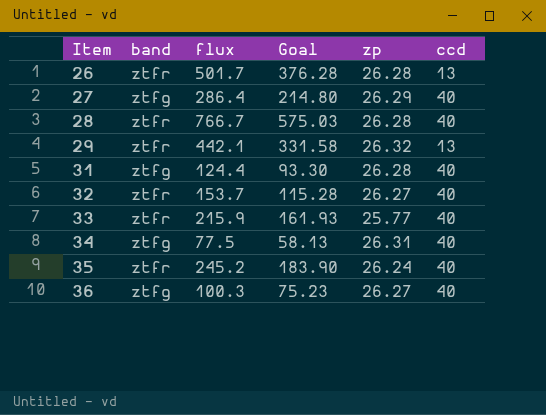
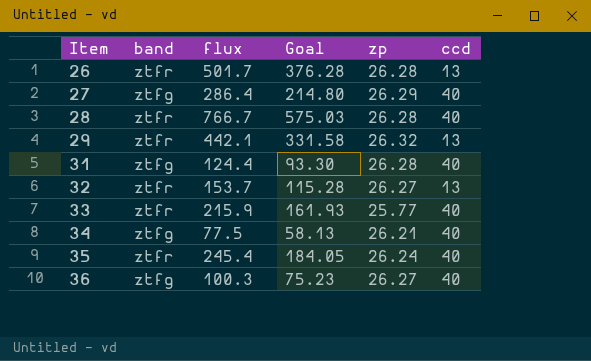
32 | ccd: 40 -> 13
34 | zp: 26.31 -> 26.21
35 | flux: 245.2 -> 245.4
35 | Goal: 183.90 -> 184.05

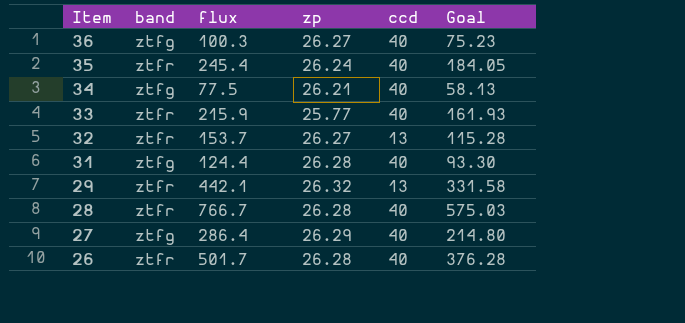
row order: Item ascending -> Item descending
column Goal | position: 4 -> 6
26 | ccd: 13 -> 40

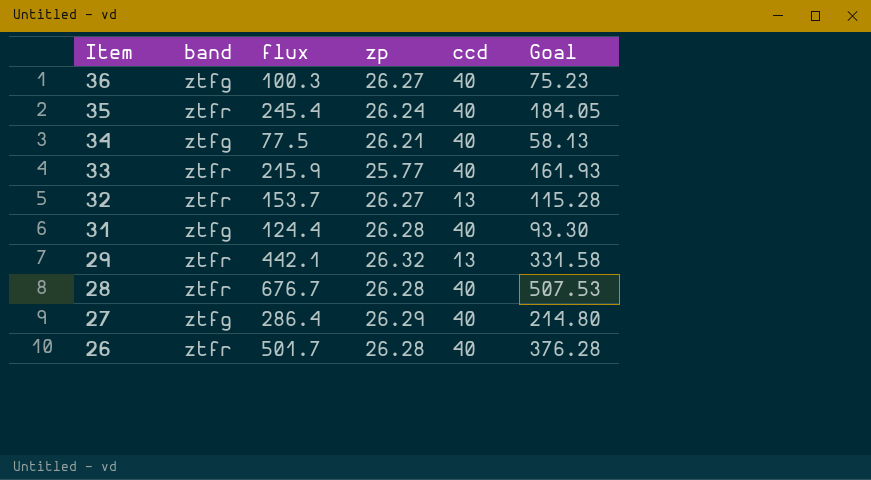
28 | flux: 766.7 -> 676.7
28 | Goal: 575.03 -> 507.53

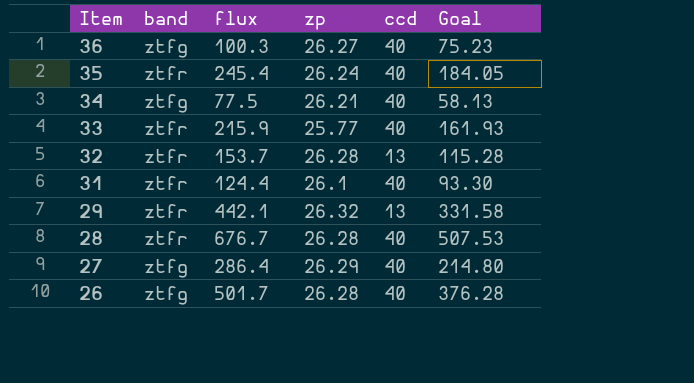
32 | zp: 26.27 -> 26.28
31 | band: ztfg -> ztfr
31 | zp: 26.28 -> 26.1
26 | band: ztfr -> ztfg

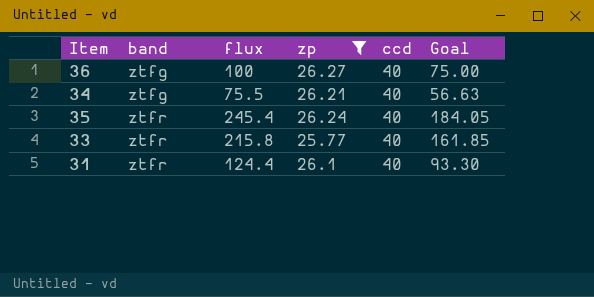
filter: none -> zp <= 26.27
row order: Item descending -> band ascending
36 | flux: 100.3 -> 100
36 | Goal: 75.23 -> 75.00
34 | flux: 77.5 -> 75.5
34 | Goal: 58.13 -> 56.63
33 | flux: 215.9 -> 215.8
33 | Goal: 161.93 -> 161.85

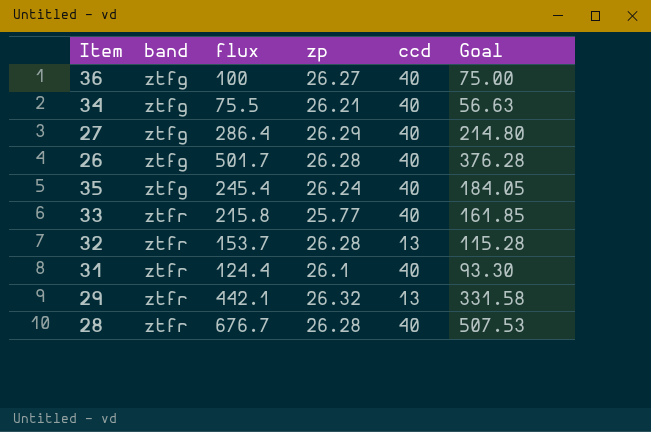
filter: zp <= 26.27 -> none
35 | band: ztfr -> ztfg

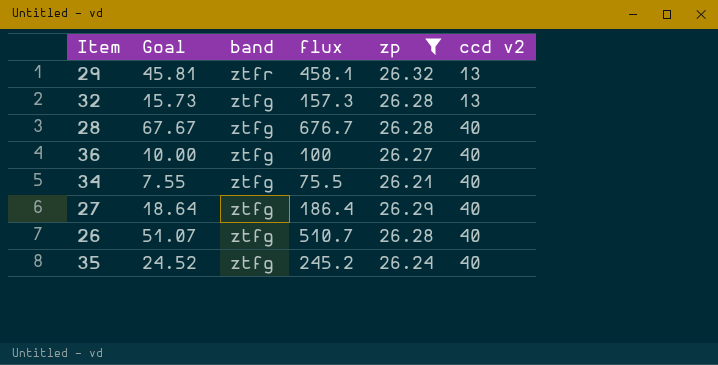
filter: none -> zp >= 26.21
row order: band ascending -> band descending
column Goal | formula: [flux] * 0.75 -> [flux] * 0.1
column Goal | position: 6 -> 2
column name: ccd -> ccd v2
29 | flux: 442.1 -> 458.1
32 | band: ztfr -> ztfg
32 | flux: 153.7 -> 157.3
28 | band: ztfr -> ztfg
27 | flux: 286.4 -> 186.4
26 | flux: 501.7 -> 510.7
35 | flux: 245.4 -> 245.2

